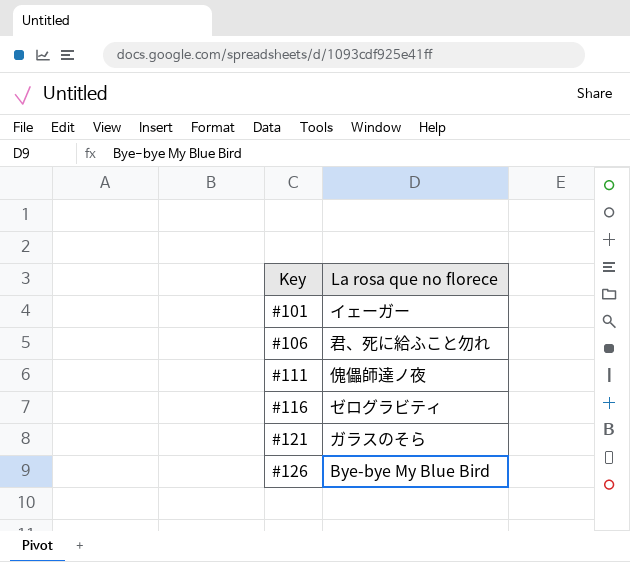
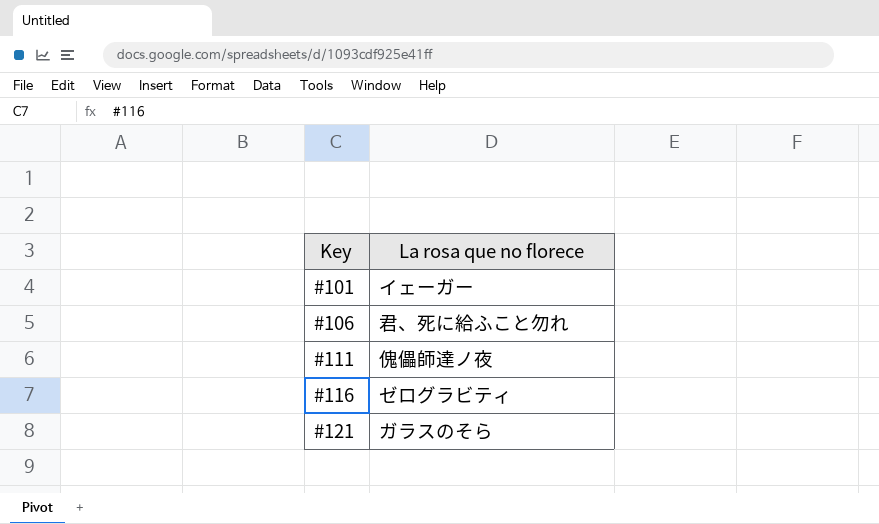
row #126: Bye-bye My Blue Bird -> none

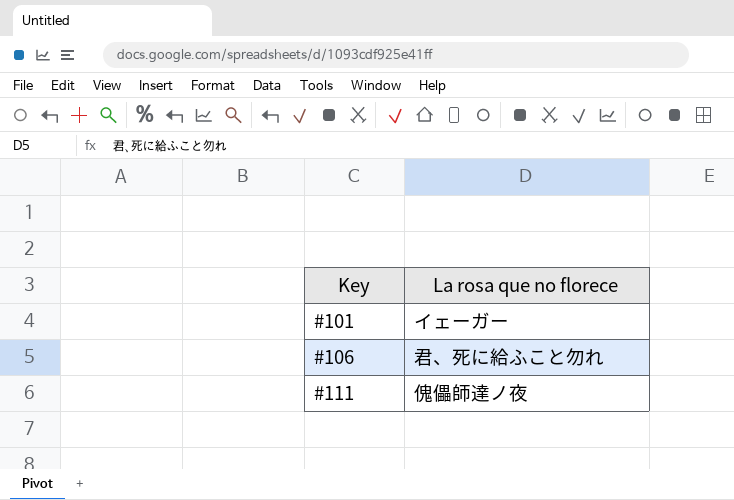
row #116: ゼログラビティ -> none
row #121: ガラスのそら -> none

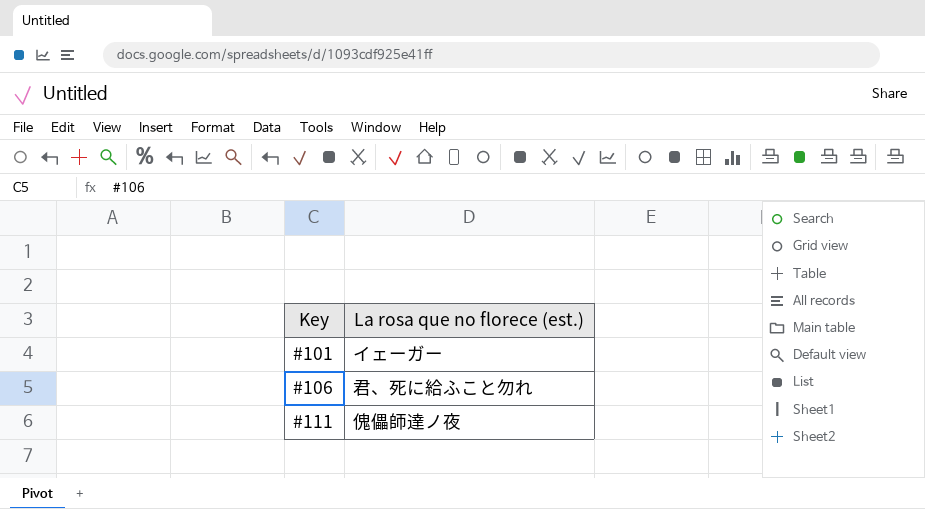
column name: La rosa que no florece -> La rosa que no florece (est.)

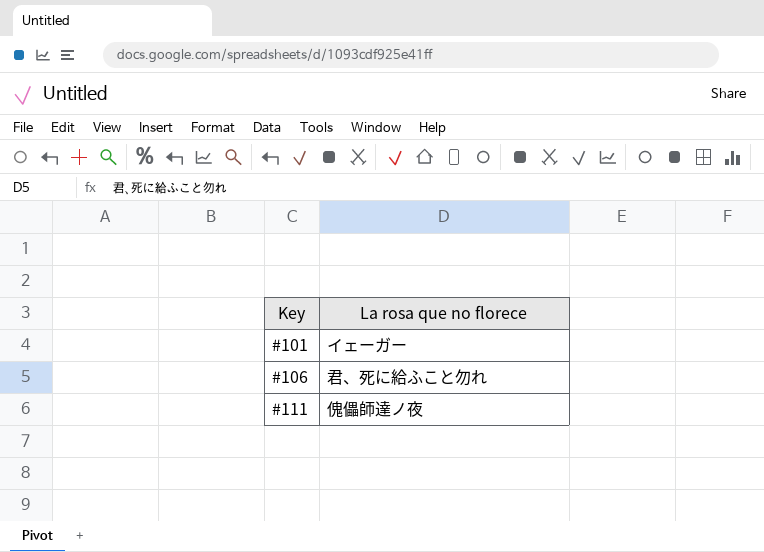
column name: La rosa que no florece (est.) -> La rosa que no florece

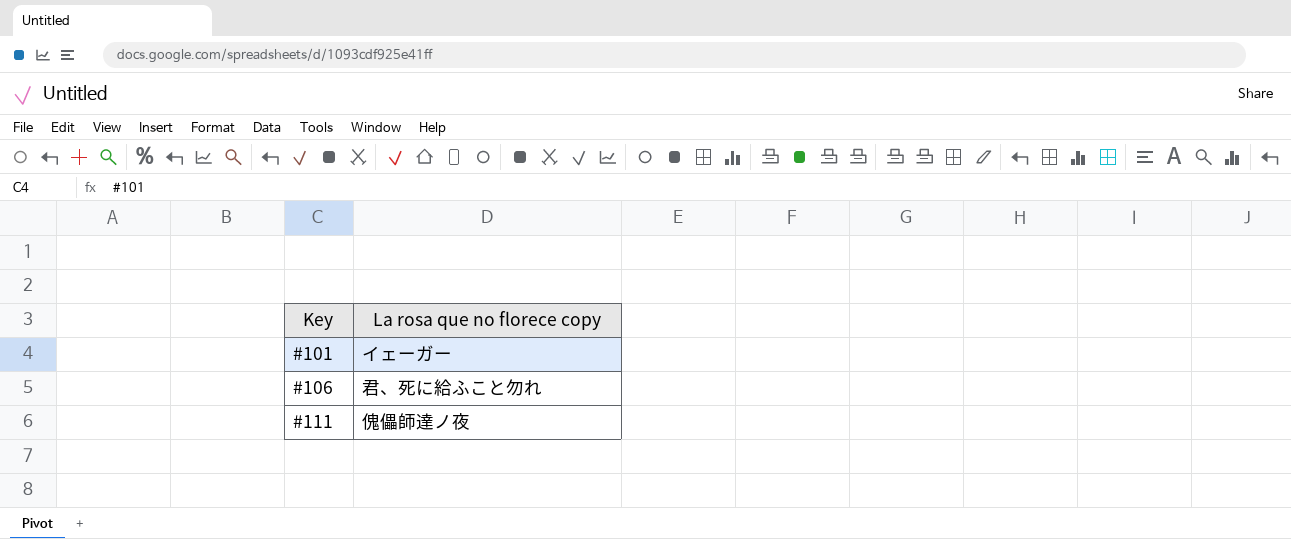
column name: La rosa que no florece -> La rosa que no florece copy

